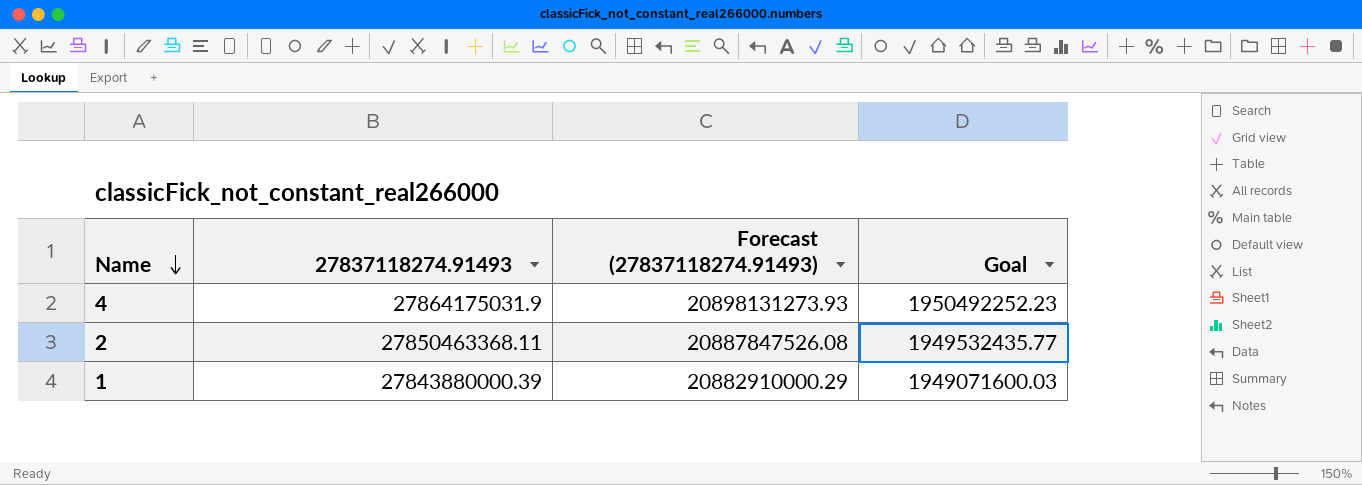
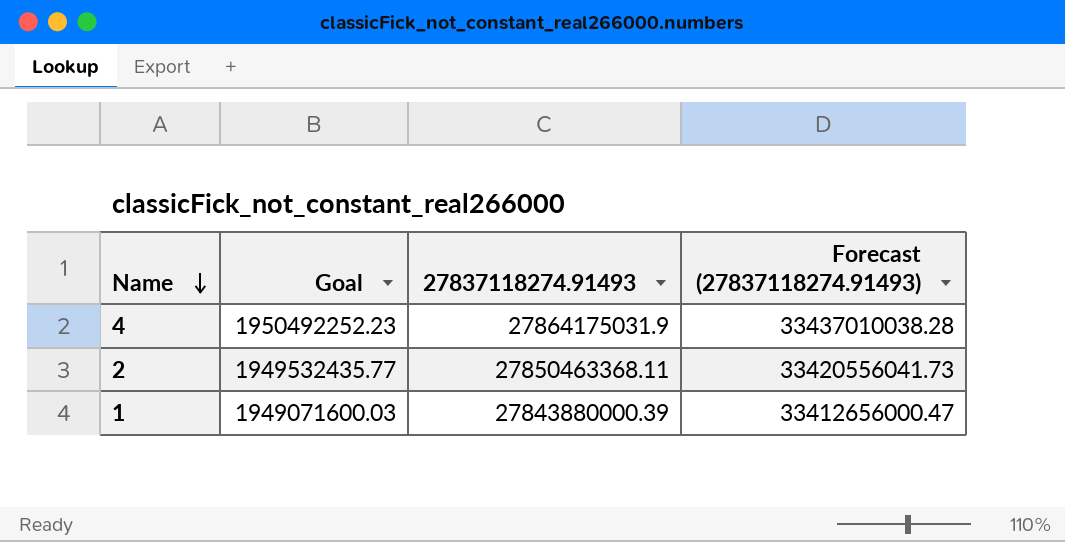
column Goal | position: 4 -> 2
column Forecast (27837118274.91493) | formula: [27837118274.91493] * 0.75 -> [27837118274.91493] * 1.2

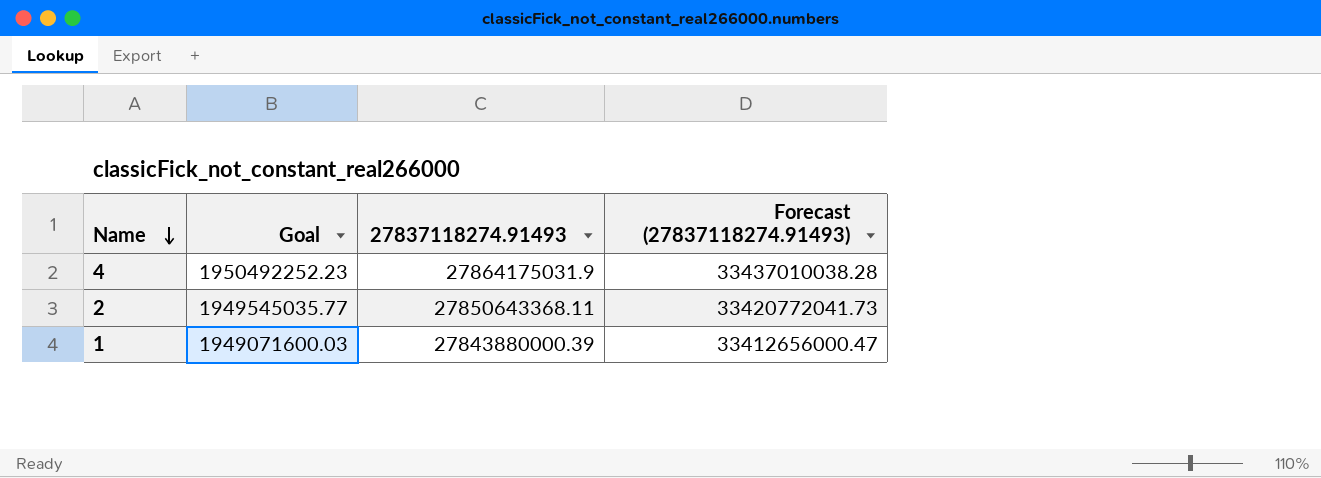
2 | Goal: 1949532435.77 -> 1949545035.77
2 | 27837118274.91493: 27850463368.11 -> 27850643368.11
2 | Forecast (27837118274.91493): 33420556041.73 -> 33420772041.73

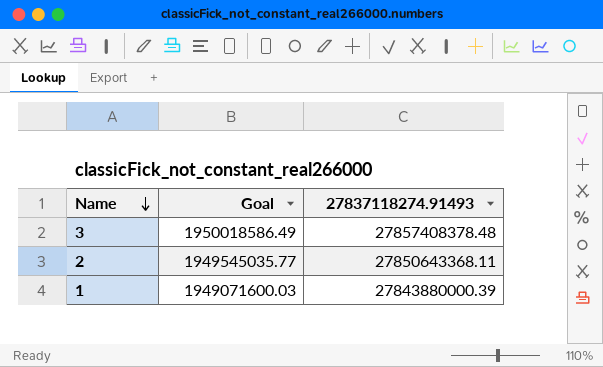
column Forecast (27837118274.91493) | formula: [27837118274.91493] * 1.2 -> none
row 4: 1950492252.23 | 27864175031.9 | 33437010038.28 -> none
row 3: none -> 1950018586.49 | 27857408378.48

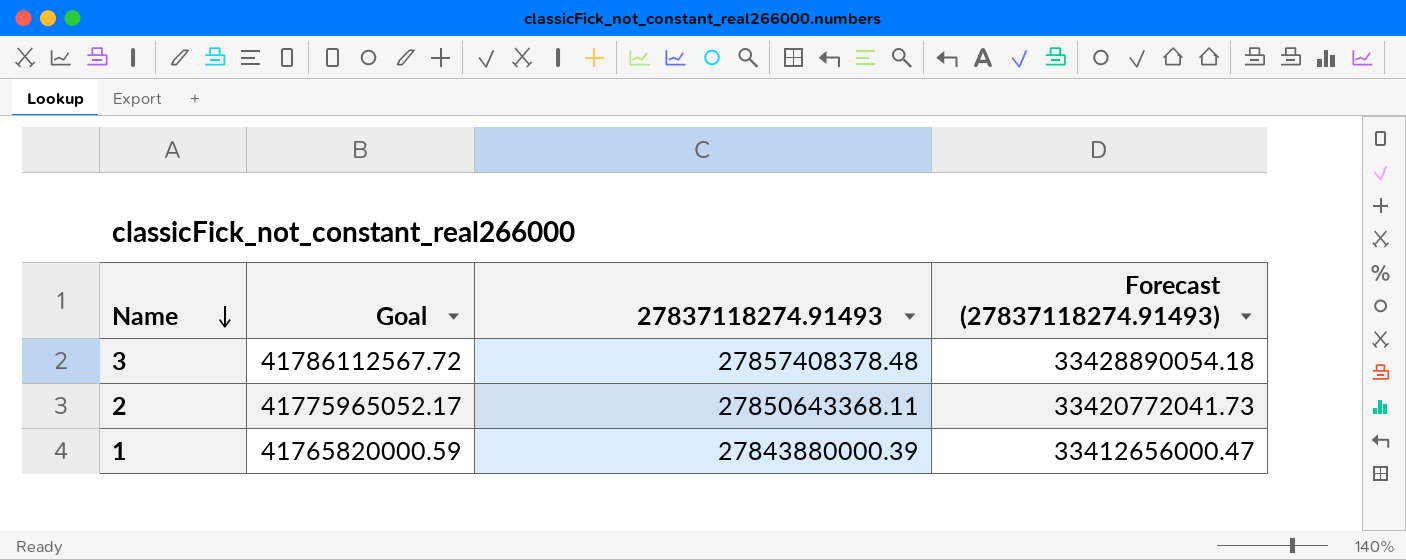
column Goal | formula: [27837118274.91493] * 0.07 -> [27837118274.91493] * 1.5
column Forecast (27837118274.91493) | formula: none -> [27837118274.91493] * 1.2

